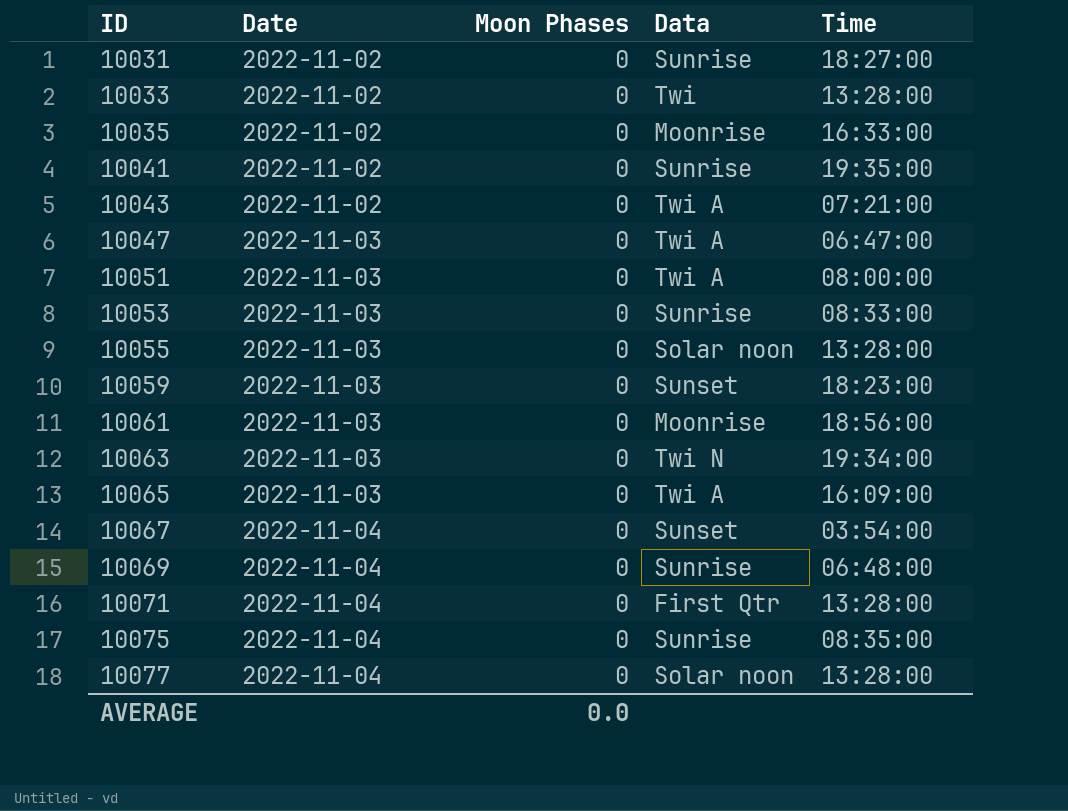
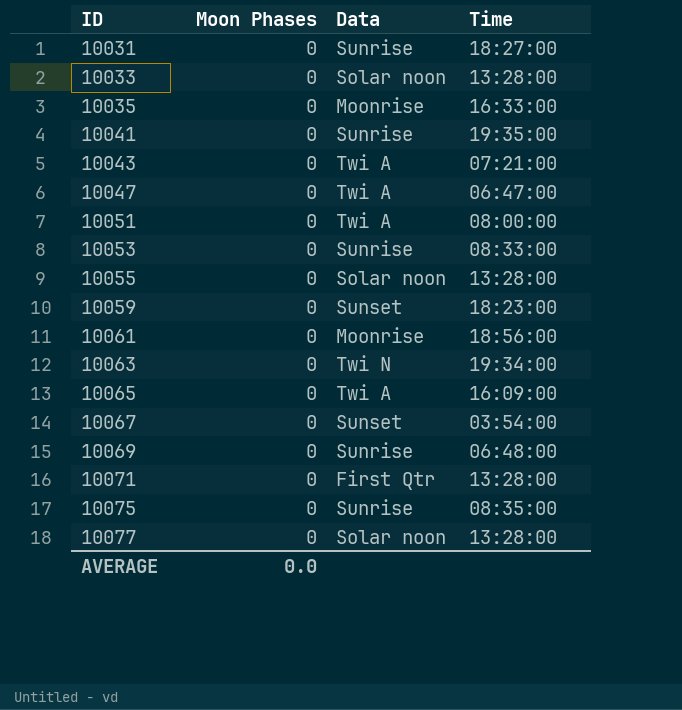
column Date | position: 2 -> none
10033 | Data: Twi -> Solar noon

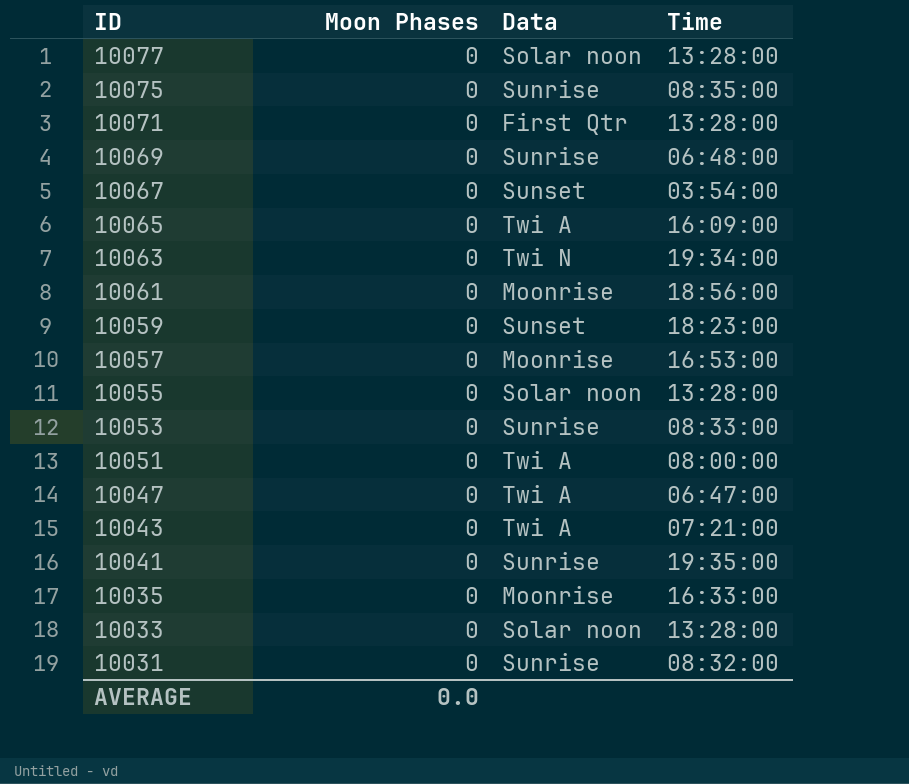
row order: ID ascending -> ID descending
row 10057: none -> 0 | Moonrise | 16:53:00
10031 | Time: 18:27:00 -> 08:32:00

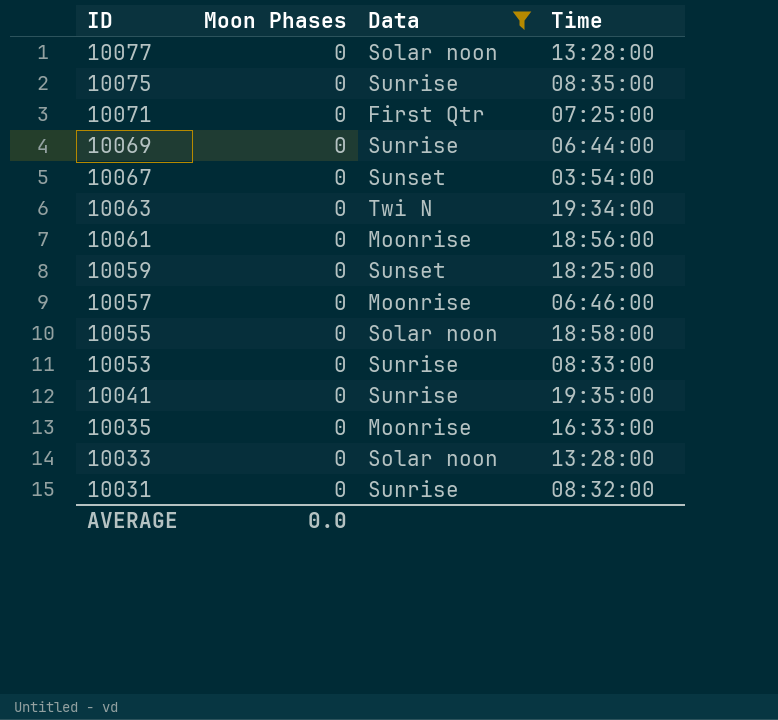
filter: none -> Data != Twi A
10071 | Time: 13:28:00 -> 07:25:00
10069 | Time: 06:48:00 -> 06:44:00
10059 | Time: 18:23:00 -> 18:25:00
10057 | Time: 16:53:00 -> 06:46:00
10055 | Time: 13:28:00 -> 18:58:00

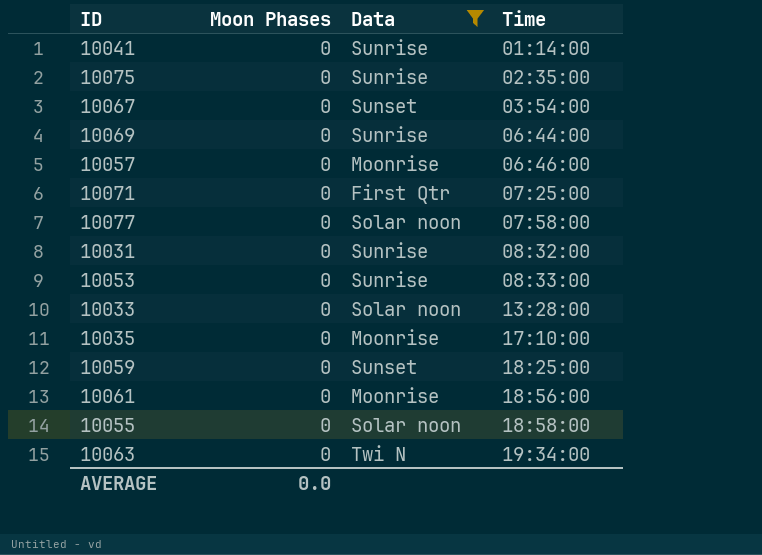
row order: ID descending -> Time ascending
10041 | Time: 19:35:00 -> 01:14:00
10075 | Time: 08:35:00 -> 02:35:00
10077 | Time: 13:28:00 -> 07:58:00
10035 | Time: 16:33:00 -> 17:10:00

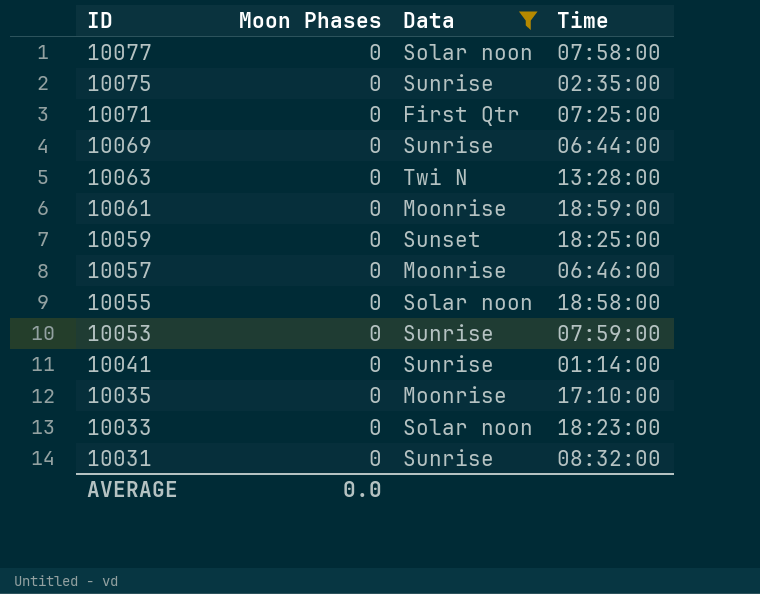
row order: Time ascending -> ID descending
row 10067: 0 | Sunset | 03:54:00 -> none
10063 | Time: 19:34:00 -> 13:28:00
10061 | Time: 18:56:00 -> 18:59:00
10053 | Time: 08:33:00 -> 07:59:00
10033 | Time: 13:28:00 -> 18:23:00

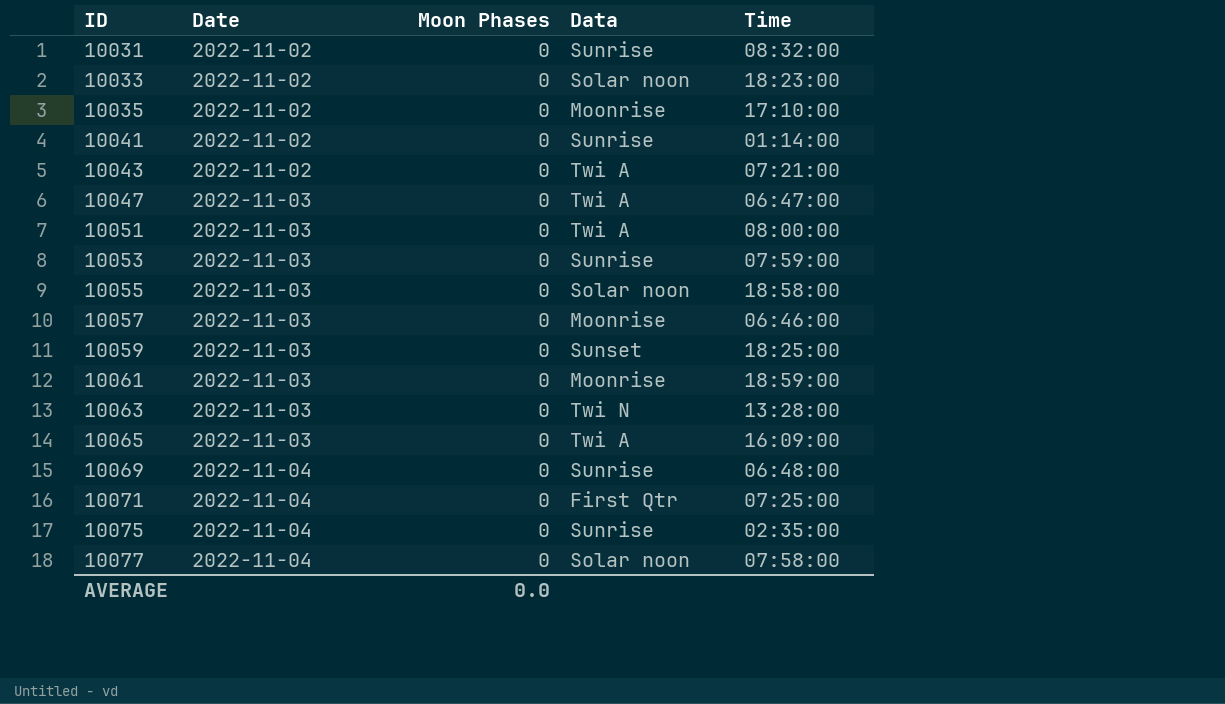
filter: Data != Twi A -> none
row order: ID descending -> ID ascending
column Date | position: none -> 2
10069 | Time: 06:44:00 -> 06:48:00

